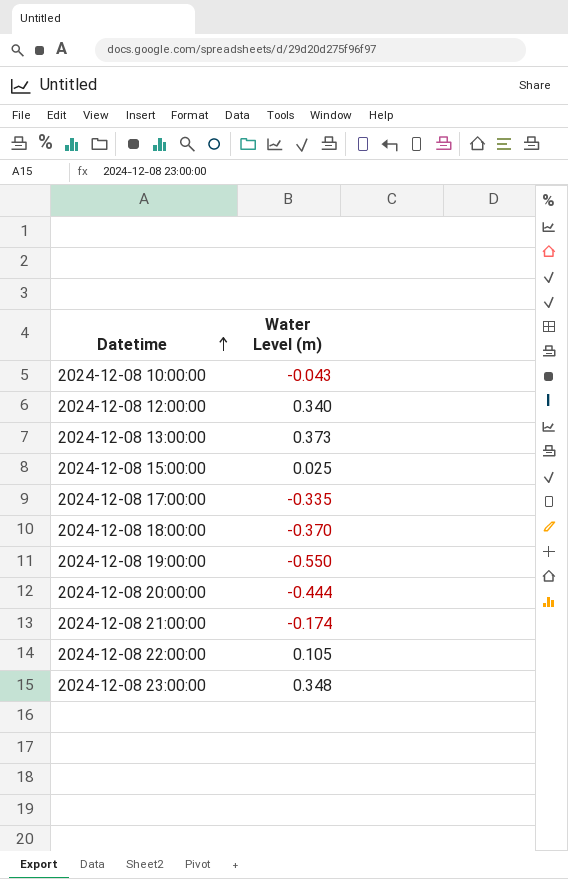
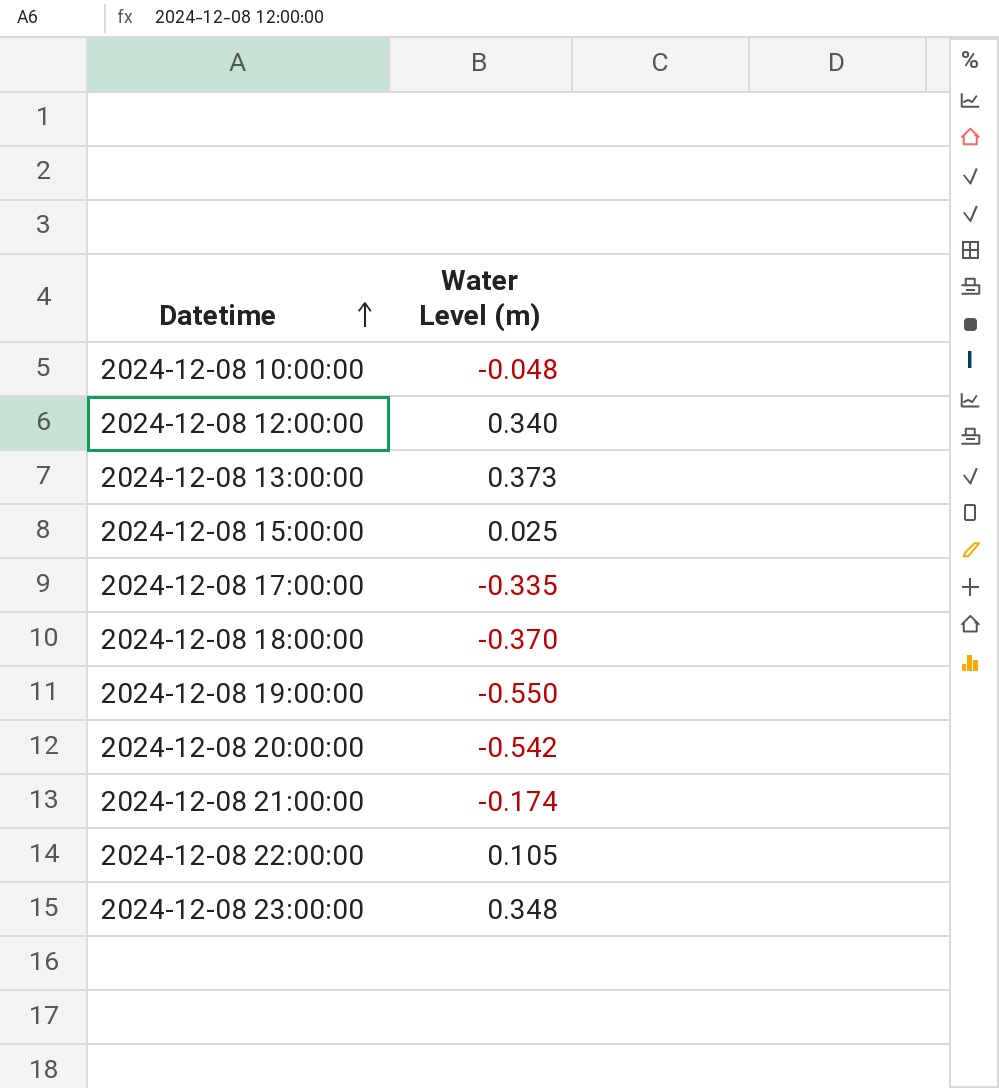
2024-12-08 10:00:00 | Water Level (m): -0.043 -> -0.048
2024-12-08 20:00:00 | Water Level (m): -0.444 -> -0.542

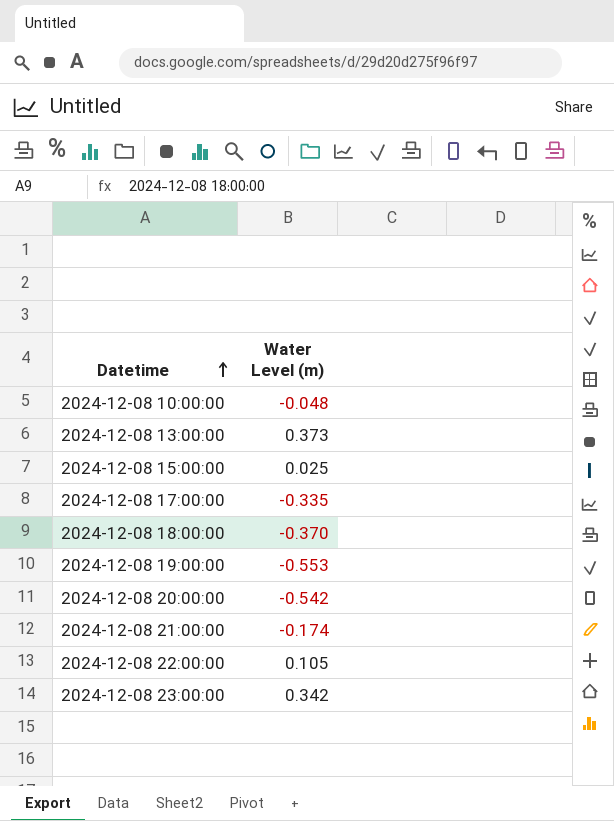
row 2024-12-08 12:00:00: 0.340 -> none
2024-12-08 19:00:00 | Water Level (m): -0.550 -> -0.553
2024-12-08 23:00:00 | Water Level (m): 0.348 -> 0.342

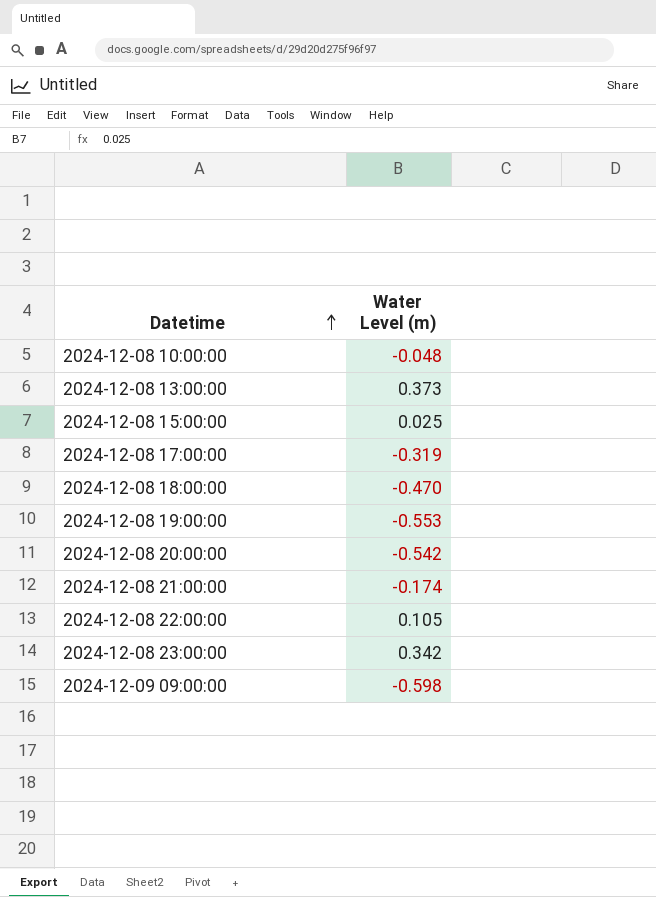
2024-12-08 17:00:00 | Water Level (m): -0.335 -> -0.319
2024-12-08 18:00:00 | Water Level (m): -0.370 -> -0.470
row 2024-12-09 09:00:00: none -> -0.598

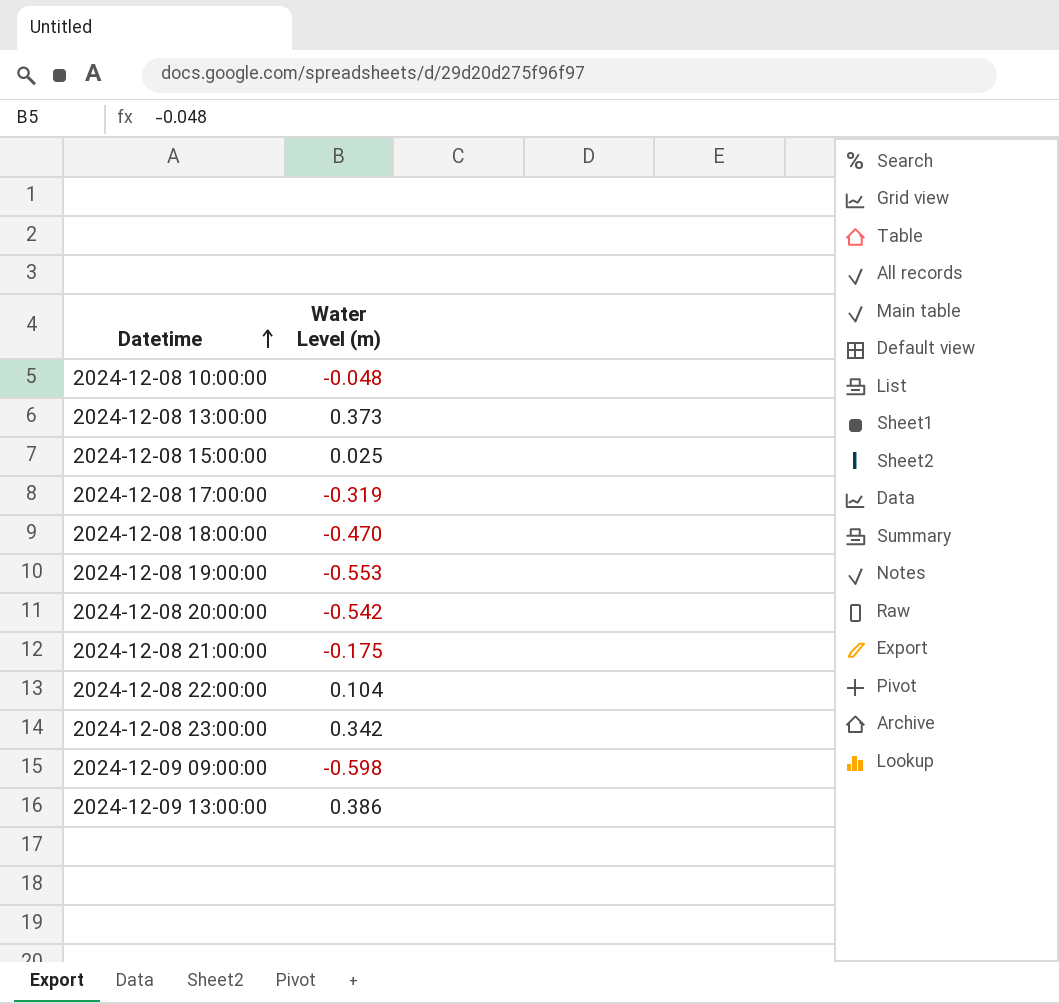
2024-12-08 21:00:00 | Water Level (m): -0.174 -> -0.175
2024-12-08 22:00:00 | Water Level (m): 0.105 -> 0.104
row 2024-12-09 13:00:00: none -> 0.386

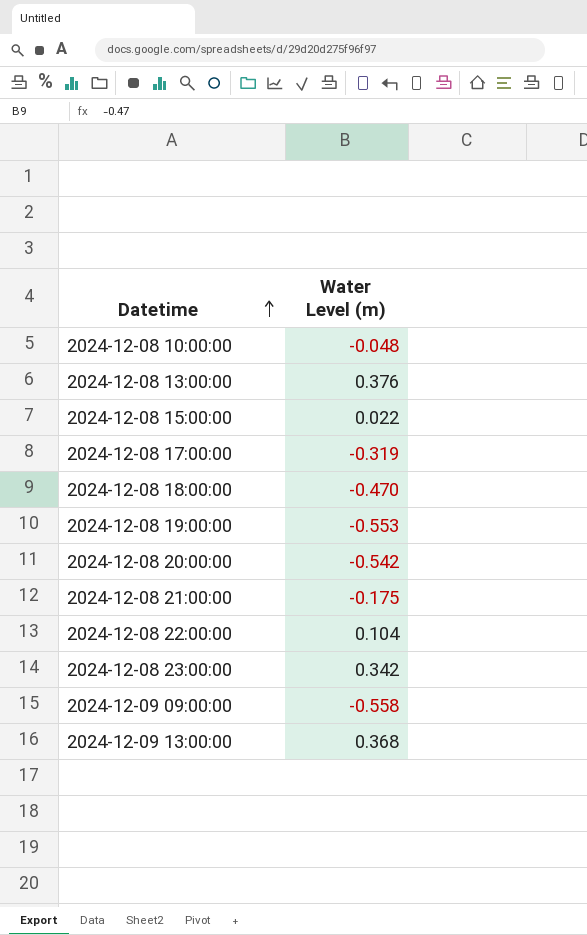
2024-12-08 13:00:00 | Water Level (m): 0.373 -> 0.376
2024-12-08 15:00:00 | Water Level (m): 0.025 -> 0.022
2024-12-09 09:00:00 | Water Level (m): -0.598 -> -0.558
2024-12-09 13:00:00 | Water Level (m): 0.386 -> 0.368

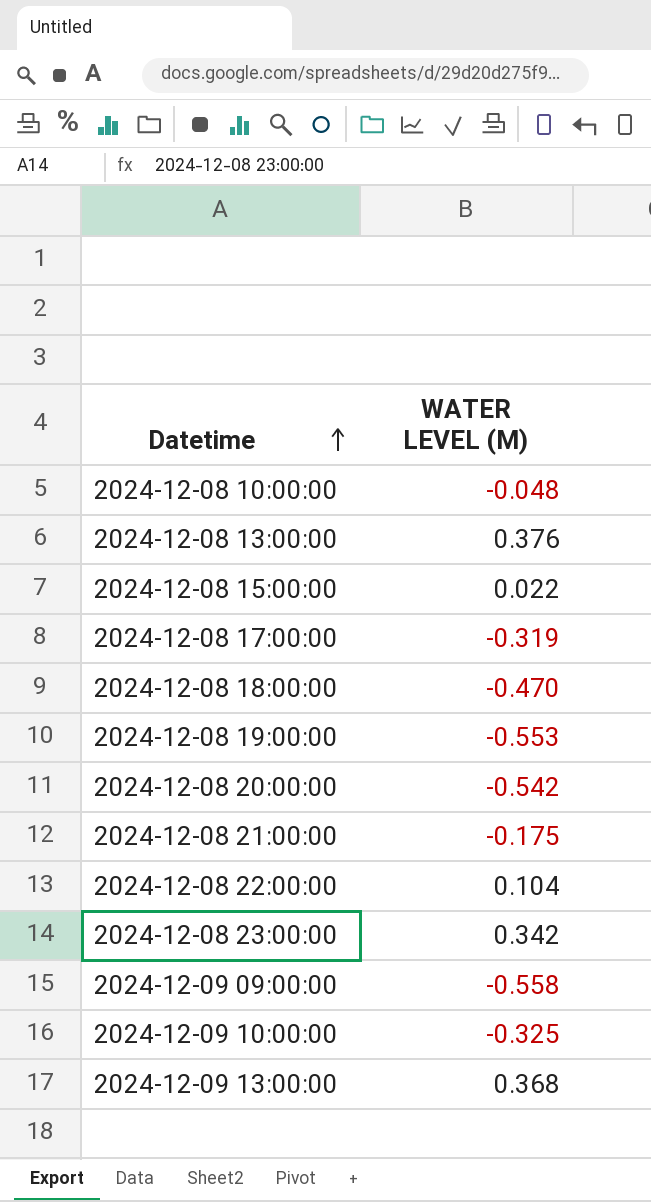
column name: Water Level (m) -> WATER LEVEL (M)
row 2024-12-09 10:00:00: none -> -0.325

